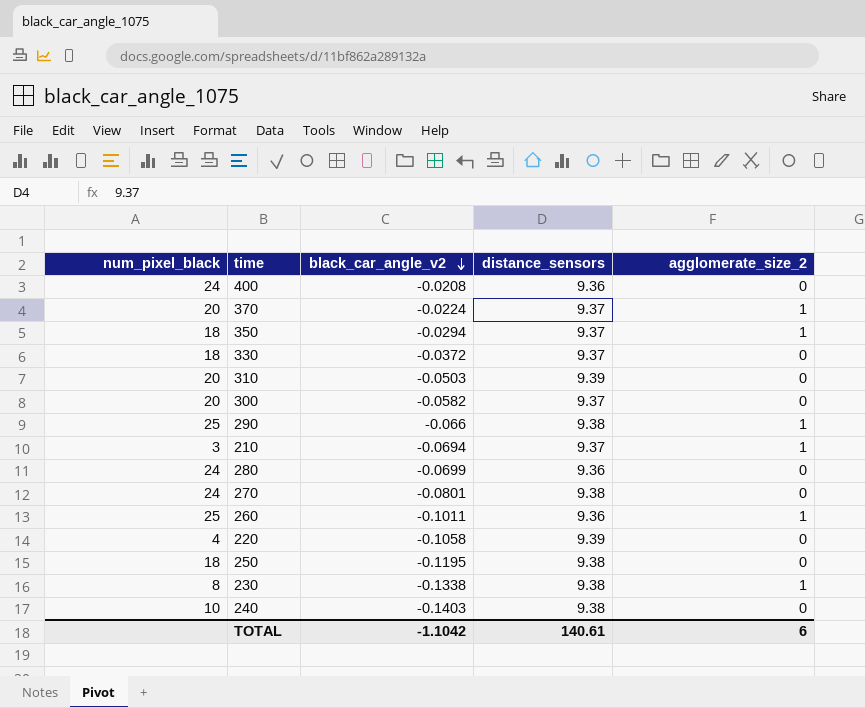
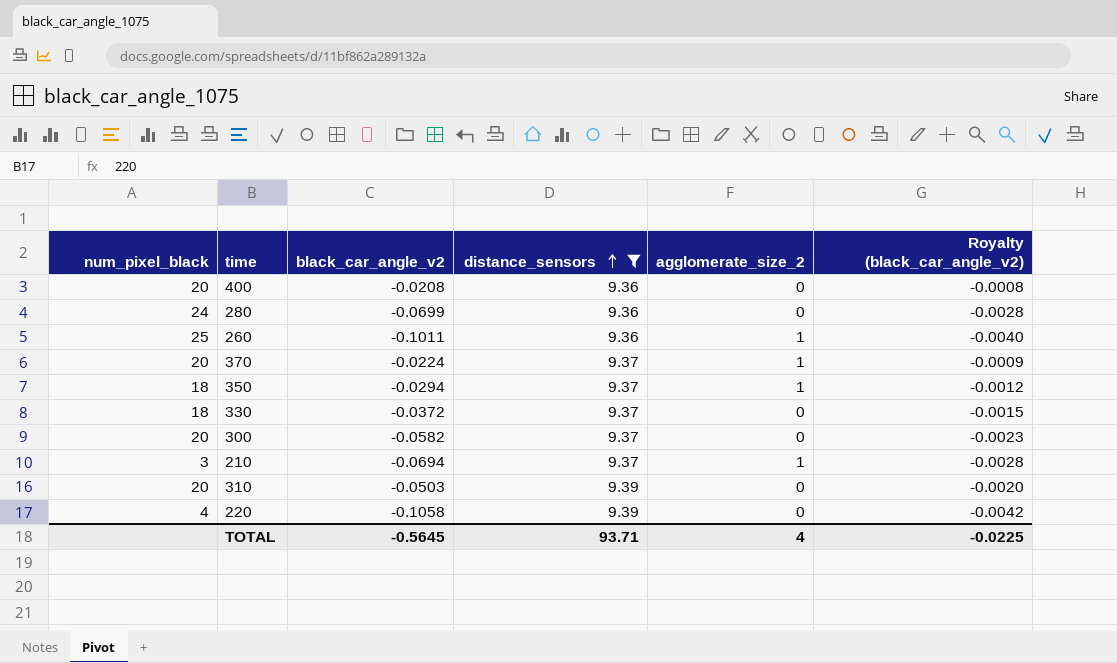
filter: none -> distance_sensors != 9.38
row order: black_car_angle_v2 descending -> distance_sensors ascending
column Royalty (black_car_angle_v2) | formula: none -> [black_car_angle_v2] * 0.04
400 | num_pixel_black: 24 -> 20
TOTAL | black_car_angle_v2: -1.1042 -> -0.5645
TOTAL | distance_sensors: 140.61 -> 93.71
TOTAL | agglomerate_size_2: 6 -> 4

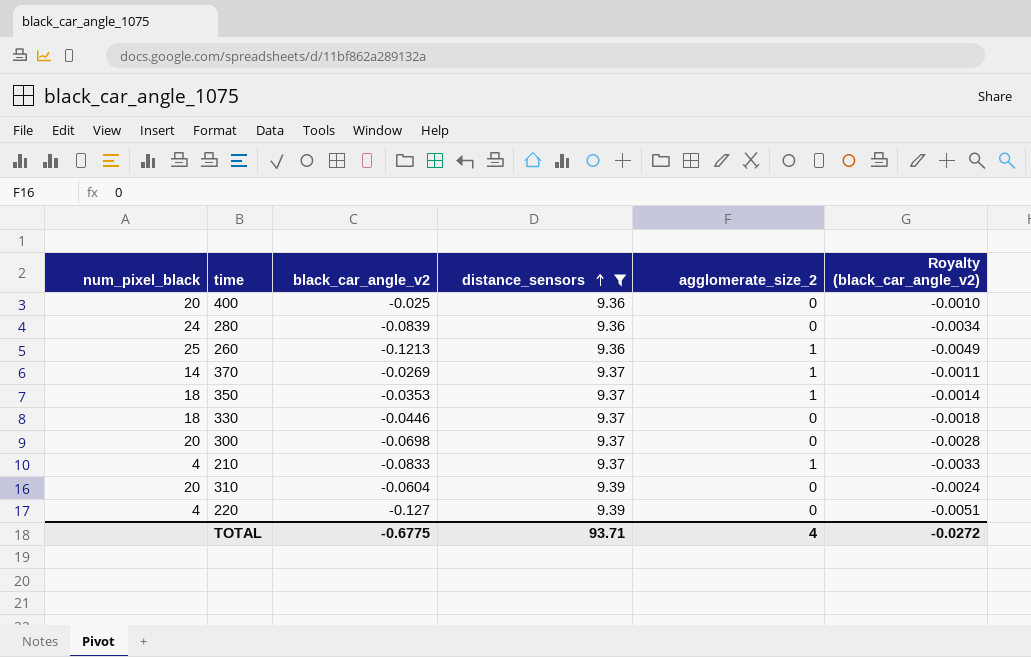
400 | black_car_angle_v2: -0.0208 -> -0.025
400 | Royalty (black_car_angle_v2): -0.0008 -> -0.0010
280 | black_car_angle_v2: -0.0699 -> -0.0839
280 | Royalty (black_car_angle_v2): -0.0028 -> -0.0034
260 | black_car_angle_v2: -0.1011 -> -0.1213
260 | Royalty (black_car_angle_v2): -0.0040 -> -0.0049
370 | num_pixel_black: 20 -> 14
370 | black_car_angle_v2: -0.0224 -> -0.0269
370 | Royalty (black_car_angle_v2): -0.0009 -> -0.0011
350 | black_car_angle_v2: -0.0294 -> -0.0353
350 | Royalty (black_car_angle_v2): -0.0012 -> -0.0014
330 | black_car_angle_v2: -0.0372 -> -0.0446
330 | Royalty (black_car_angle_v2): -0.0015 -> -0.0018
300 | black_car_angle_v2: -0.0582 -> -0.0698
300 | Royalty (black_car_angle_v2): -0.0023 -> -0.0028
210 | num_pixel_black: 3 -> 4
210 | black_car_angle_v2: -0.0694 -> -0.0833
210 | Royalty (black_car_angle_v2): -0.0028 -> -0.0033
310 | black_car_angle_v2: -0.0503 -> -0.0604
310 | Royalty (black_car_angle_v2): -0.0020 -> -0.0024
220 | black_car_angle_v2: -0.1058 -> -0.127
220 | Royalty (black_car_angle_v2): -0.0042 -> -0.0051
TOTAL | black_car_angle_v2: -0.5645 -> -0.6775
TOTAL | Royalty (black_car_angle_v2): -0.0225 -> -0.0272

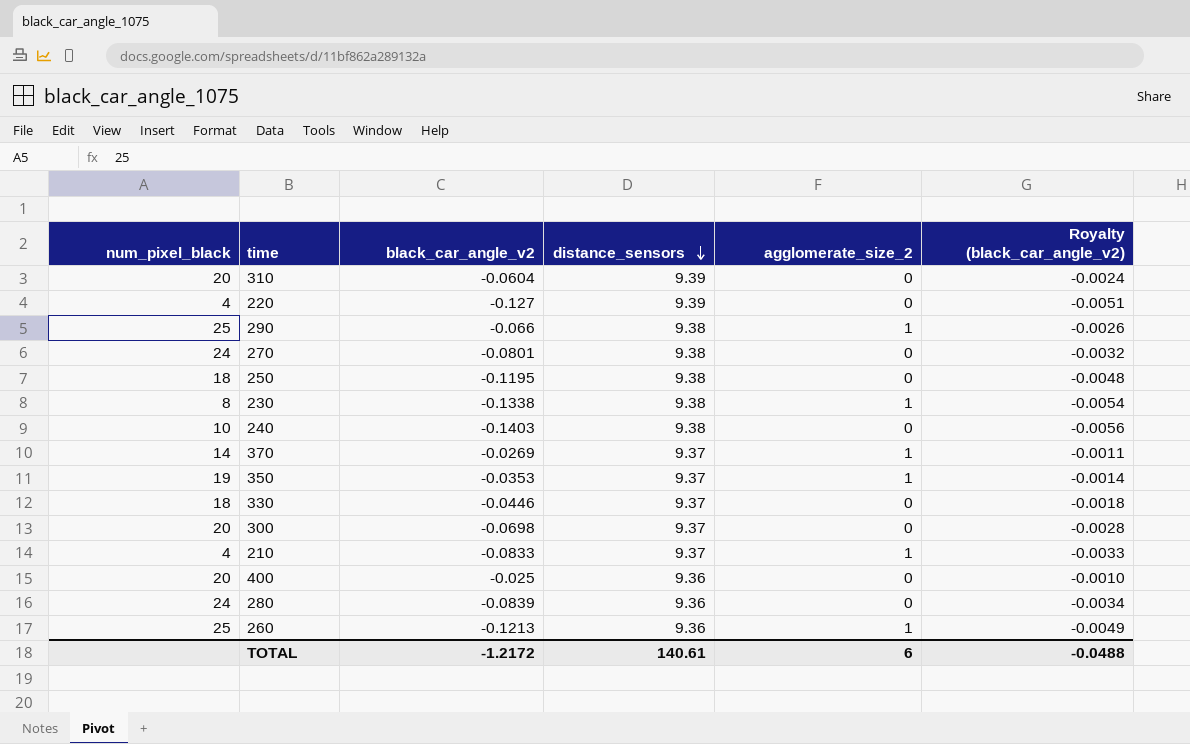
filter: distance_sensors != 9.38 -> none
row order: distance_sensors ascending -> distance_sensors descending
350 | num_pixel_black: 18 -> 19
TOTAL | black_car_angle_v2: -0.6775 -> -1.2172
TOTAL | distance_sensors: 93.71 -> 140.61
TOTAL | agglomerate_size_2: 4 -> 6
TOTAL | Royalty (black_car_angle_v2): -0.0272 -> -0.0488

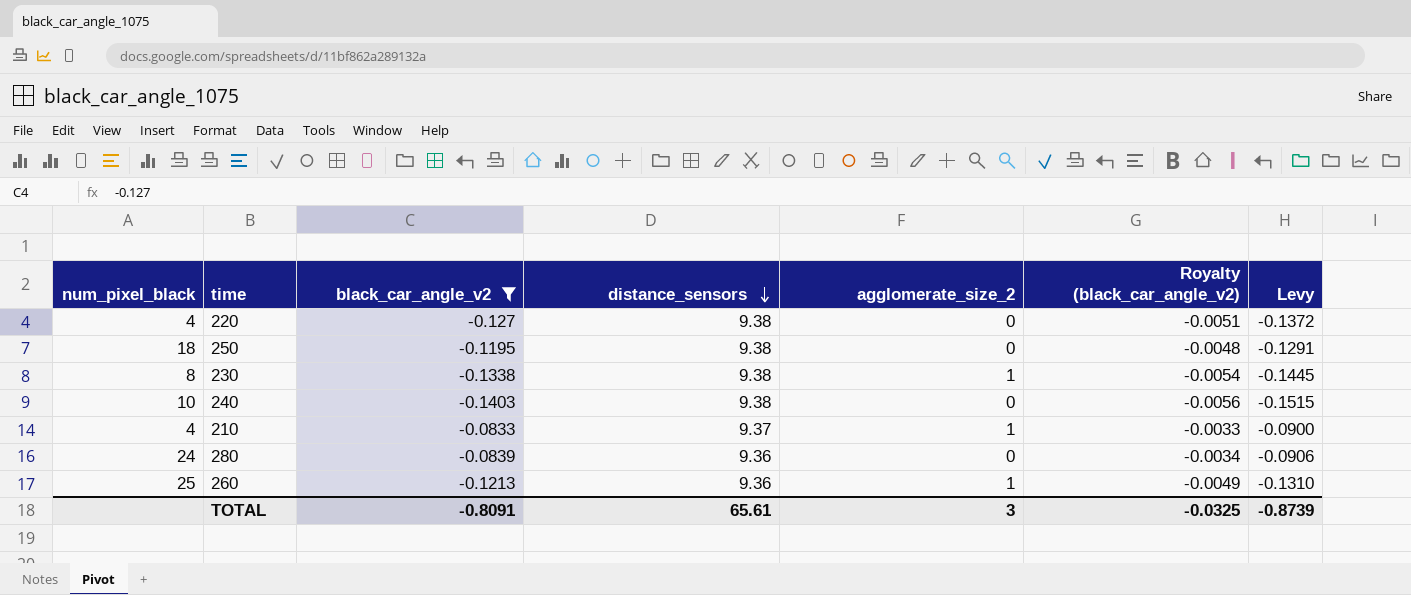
filter: none -> black_car_angle_v2 <= -0.0833
column Levy | formula: none -> [black_car_angle_v2] * 1.08
220 | distance_sensors: 9.39 -> 9.38
TOTAL | black_car_angle_v2: -1.2172 -> -0.8091
TOTAL | distance_sensors: 140.61 -> 65.61
TOTAL | agglomerate_size_2: 6 -> 3
TOTAL | Royalty (black_car_angle_v2): -0.0488 -> -0.0325

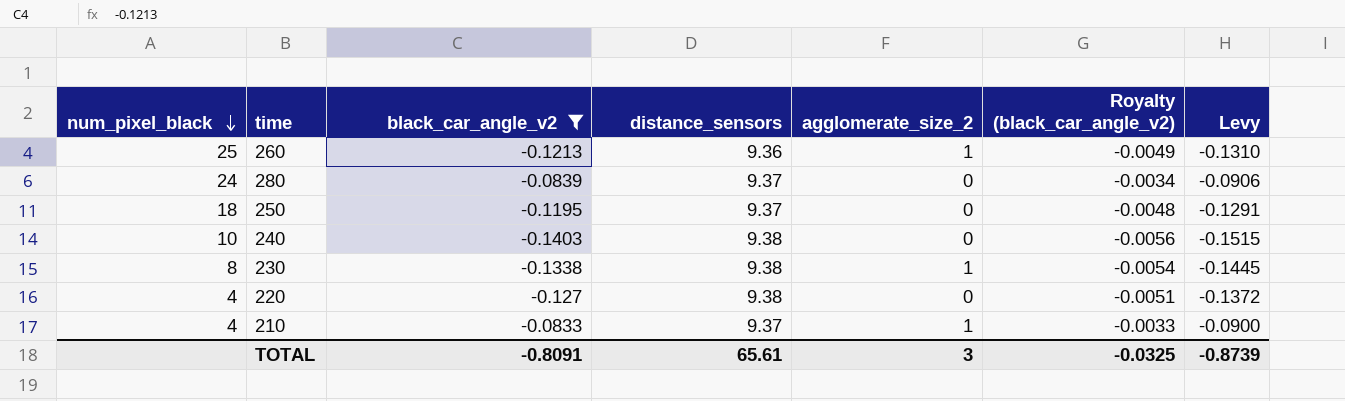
row order: distance_sensors descending -> num_pixel_black descending
280 | distance_sensors: 9.36 -> 9.37
250 | distance_sensors: 9.38 -> 9.37

